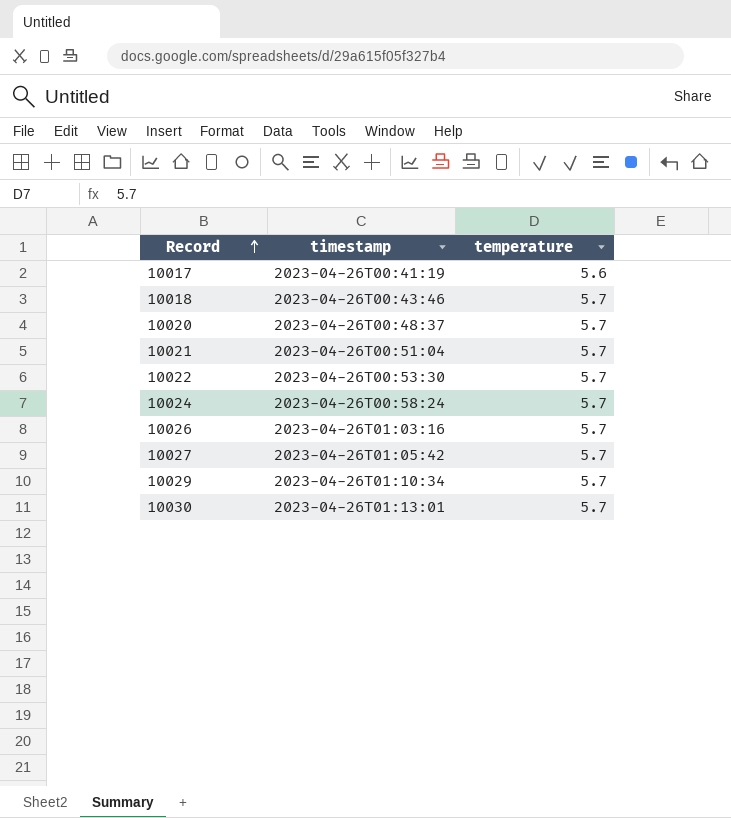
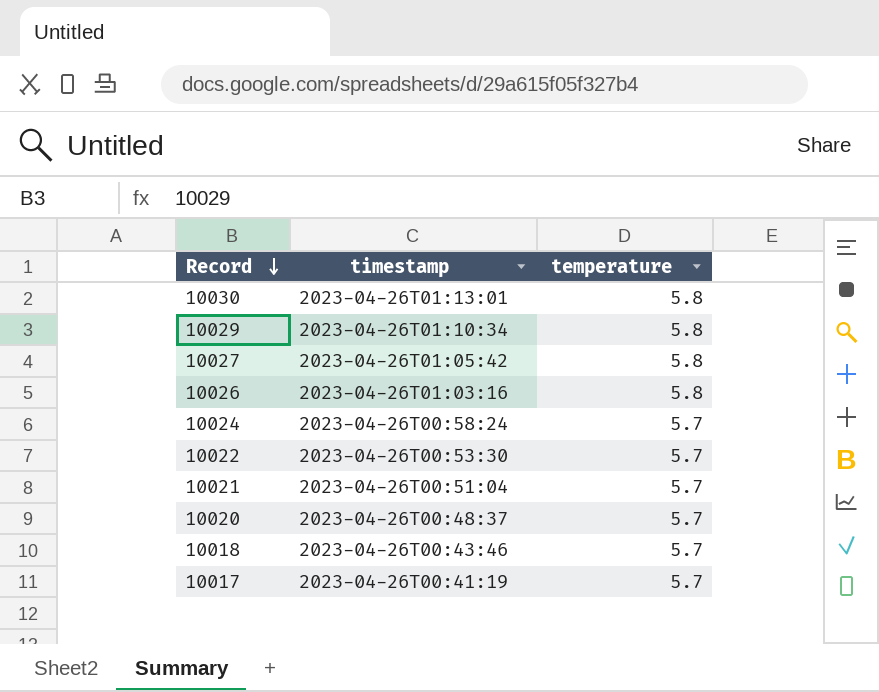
row order: Record ascending -> Record descending
10030 | temperature: 5.7 -> 5.8
10029 | temperature: 5.7 -> 5.8
10027 | temperature: 5.7 -> 5.8
10026 | temperature: 5.7 -> 5.8
10017 | temperature: 5.6 -> 5.7

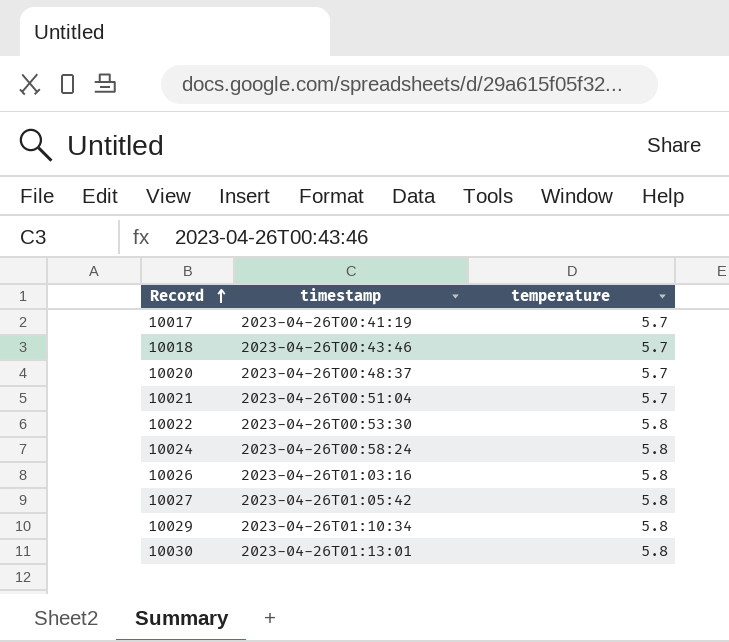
row order: Record descending -> Record ascending
10022 | temperature: 5.7 -> 5.8
10024 | temperature: 5.7 -> 5.8

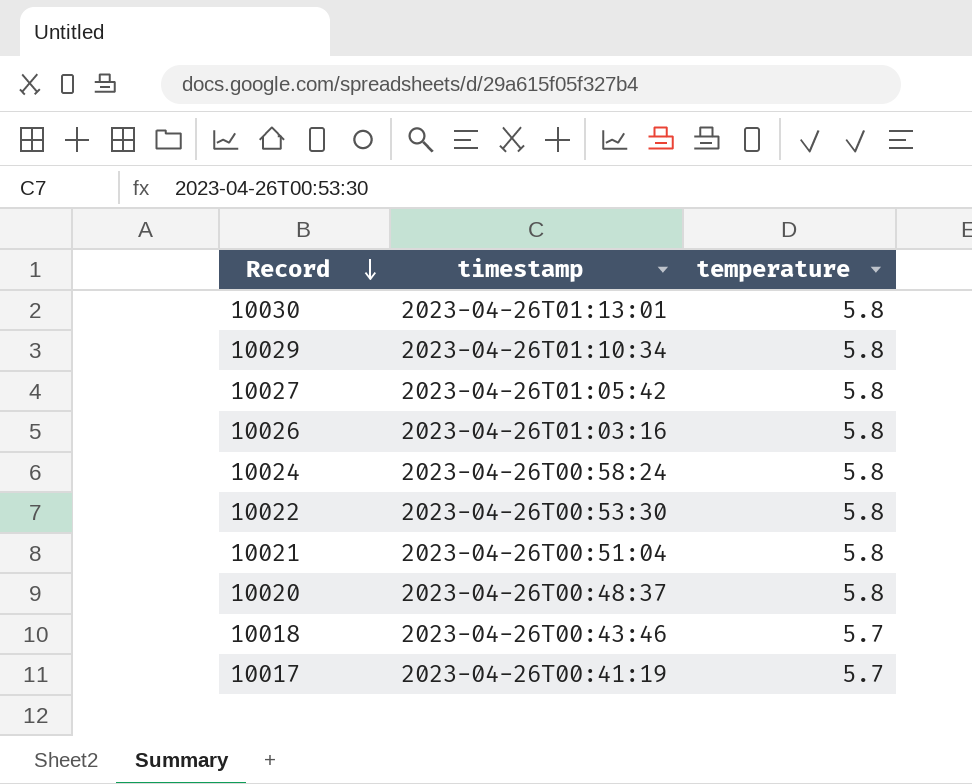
row order: Record ascending -> Record descending
10021 | temperature: 5.7 -> 5.8
10020 | temperature: 5.7 -> 5.8

